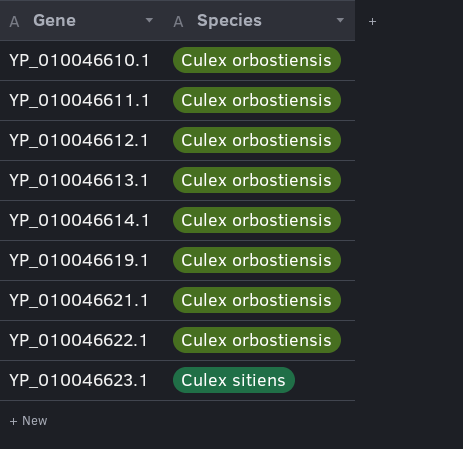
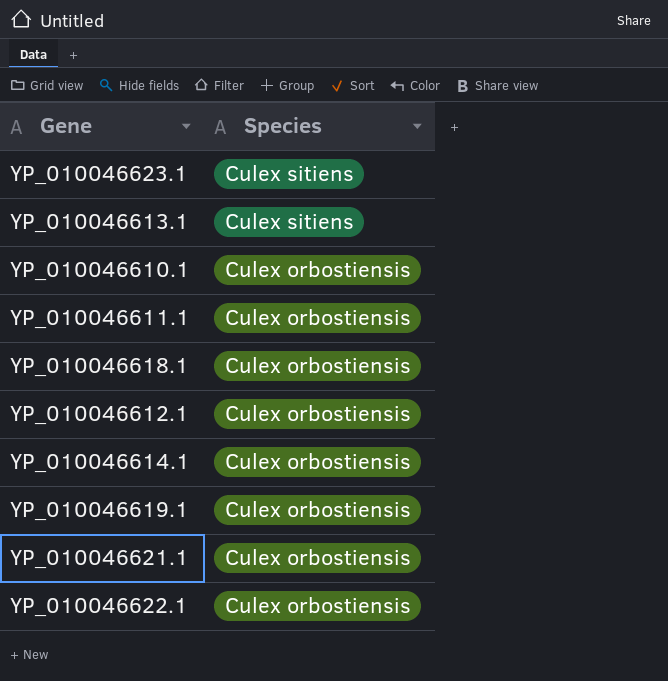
row order: Gene ascending -> Species descending
YP_010046613.1 | Species: Culex orbostiensis -> Culex sitiens
row YP_010046618.1: none -> Culex orbostiensis

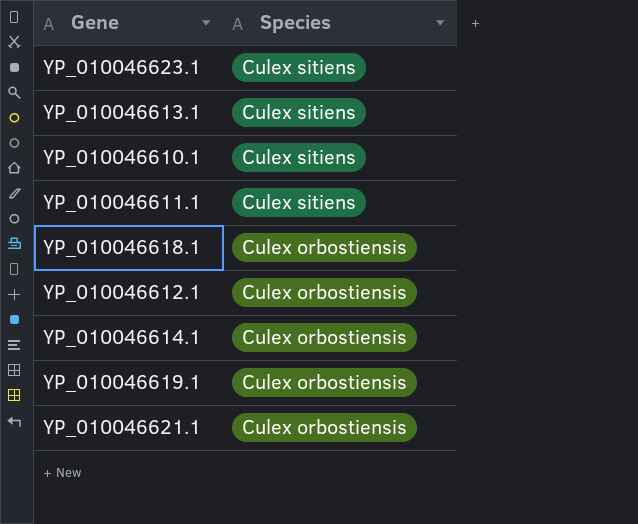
row YP_010046622.1: Culex orbostiensis -> none
YP_010046610.1 | Species: Culex orbostiensis -> Culex sitiens
YP_010046611.1 | Species: Culex orbostiensis -> Culex sitiens

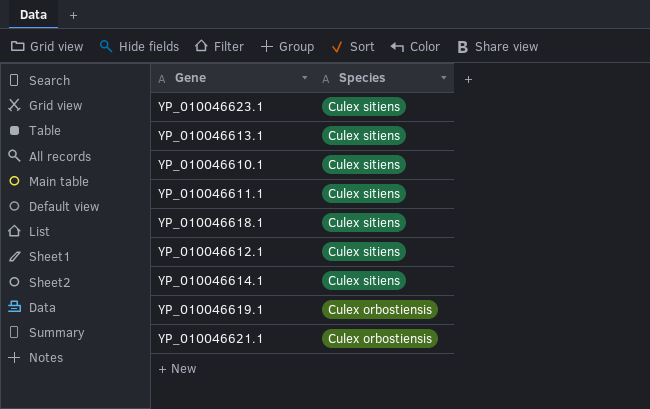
YP_010046618.1 | Species: Culex orbostiensis -> Culex sitiens
YP_010046612.1 | Species: Culex orbostiensis -> Culex sitiens
YP_010046614.1 | Species: Culex orbostiensis -> Culex sitiens

